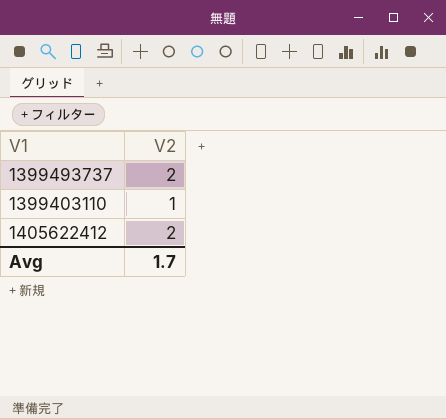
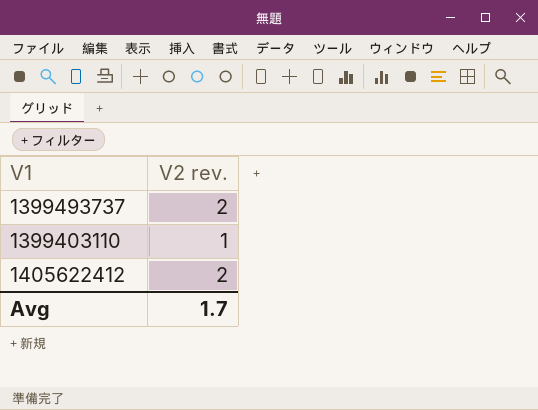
column name: V2 -> V2 rev.

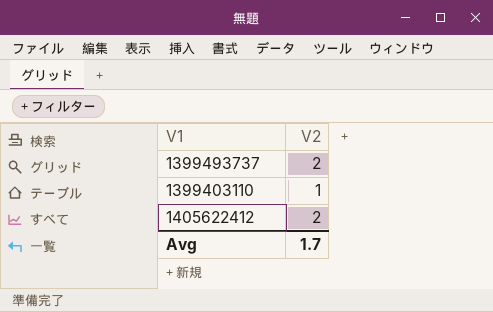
column name: V2 rev. -> V2

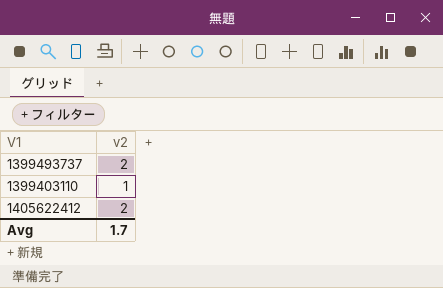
column name: V2 -> v2

